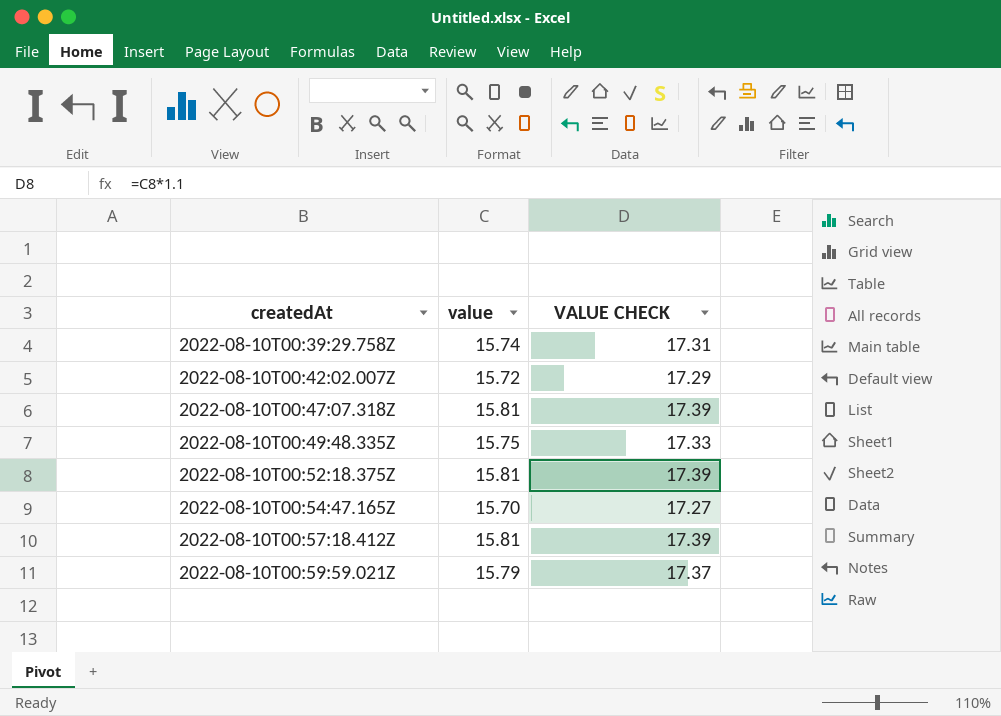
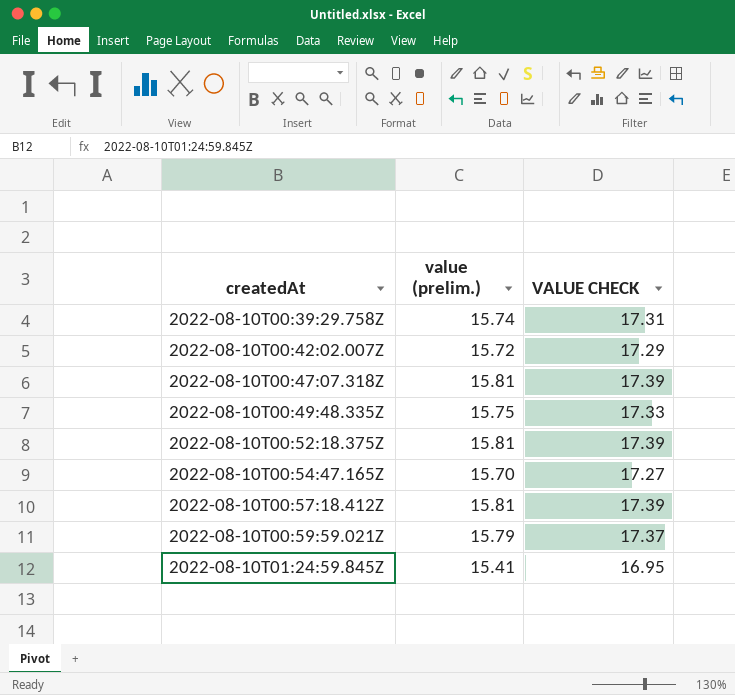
column name: value -> value (prelim.)
row 2022-08-10T01:24:59.845Z: none -> 15.41 | 16.95

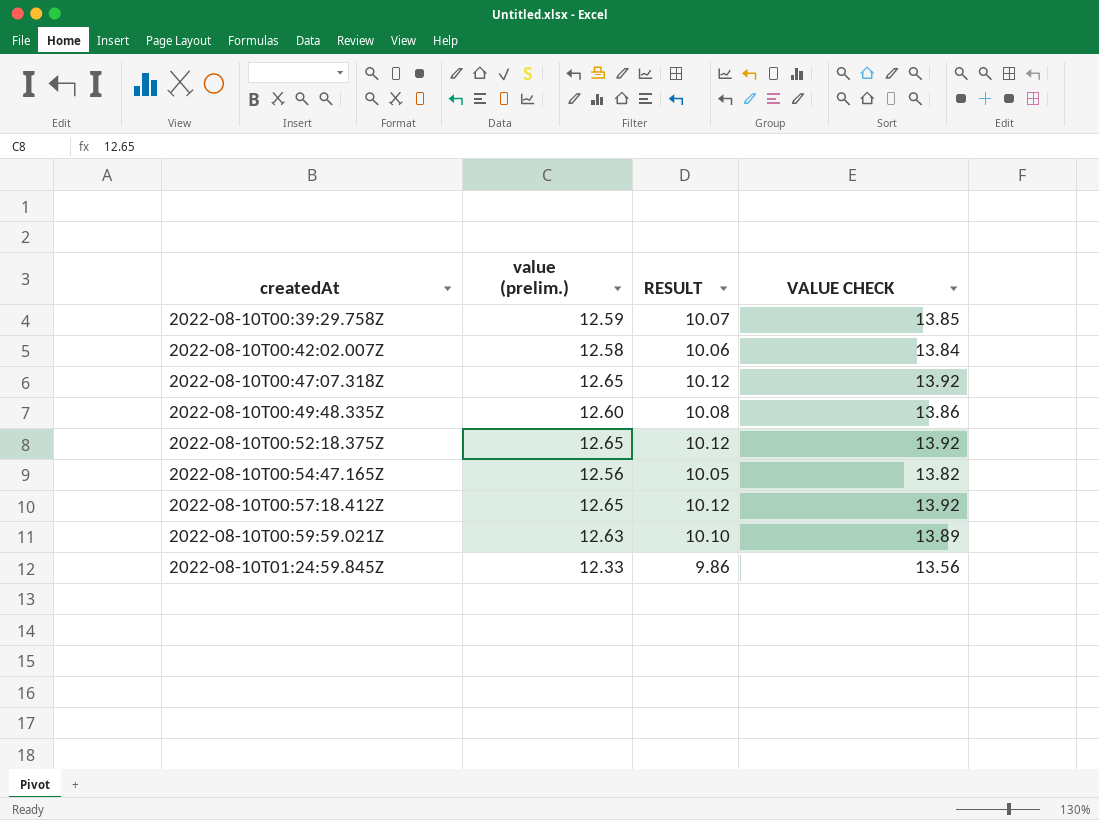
column RESULT | formula: none -> [value (prelim.)] * 0.8
2022-08-10T00:39:29.758Z | value (prelim.): 15.74 -> 12.59
2022-08-10T00:39:29.758Z | VALUE CHECK: 17.31 -> 13.85
2022-08-10T00:42:02.007Z | value (prelim.): 15.72 -> 12.58
2022-08-10T00:42:02.007Z | VALUE CHECK: 17.29 -> 13.84
2022-08-10T00:47:07.318Z | value (prelim.): 15.81 -> 12.65
2022-08-10T00:47:07.318Z | VALUE CHECK: 17.39 -> 13.92
2022-08-10T00:49:48.335Z | value (prelim.): 15.75 -> 12.60
2022-08-10T00:49:48.335Z | VALUE CHECK: 17.33 -> 13.86
2022-08-10T00:52:18.375Z | value (prelim.): 15.81 -> 12.65
2022-08-10T00:52:18.375Z | VALUE CHECK: 17.39 -> 13.92
2022-08-10T00:54:47.165Z | value (prelim.): 15.70 -> 12.56
2022-08-10T00:54:47.165Z | VALUE CHECK: 17.27 -> 13.82
2022-08-10T00:57:18.412Z | value (prelim.): 15.81 -> 12.65
2022-08-10T00:57:18.412Z | VALUE CHECK: 17.39 -> 13.92
2022-08-10T00:59:59.021Z | value (prelim.): 15.79 -> 12.63
2022-08-10T00:59:59.021Z | VALUE CHECK: 17.37 -> 13.89
2022-08-10T01:24:59.845Z | value (prelim.): 15.41 -> 12.33
2022-08-10T01:24:59.845Z | VALUE CHECK: 16.95 -> 13.56

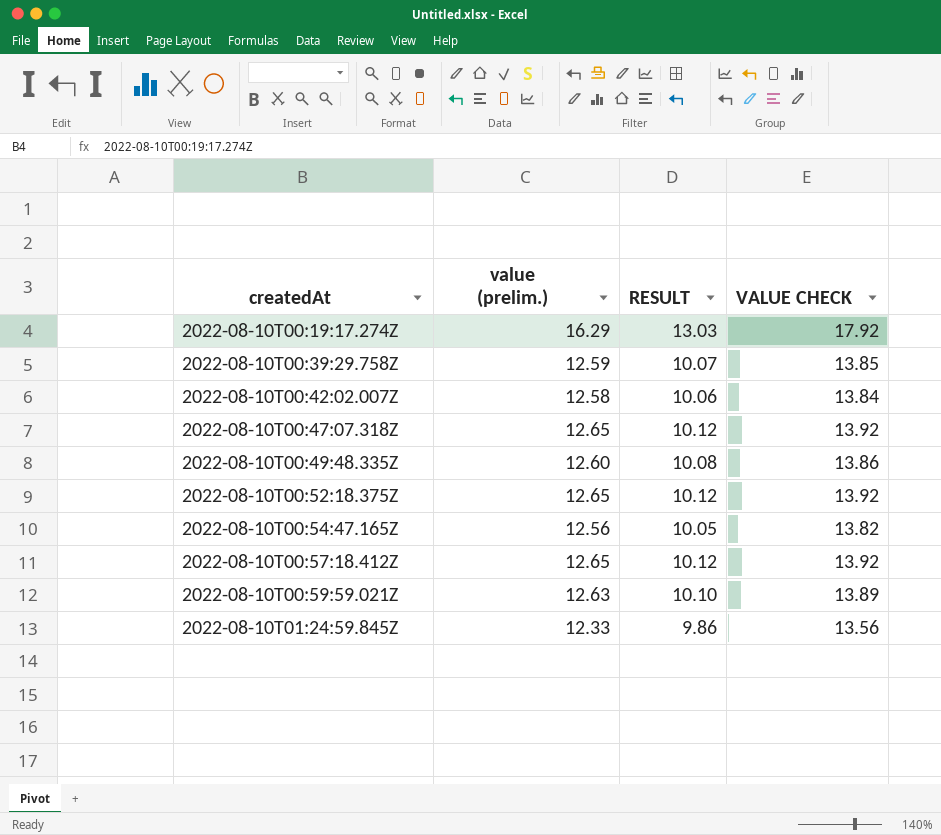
row 2022-08-10T00:19:17.274Z: none -> 16.29 | 13.03 | 17.92

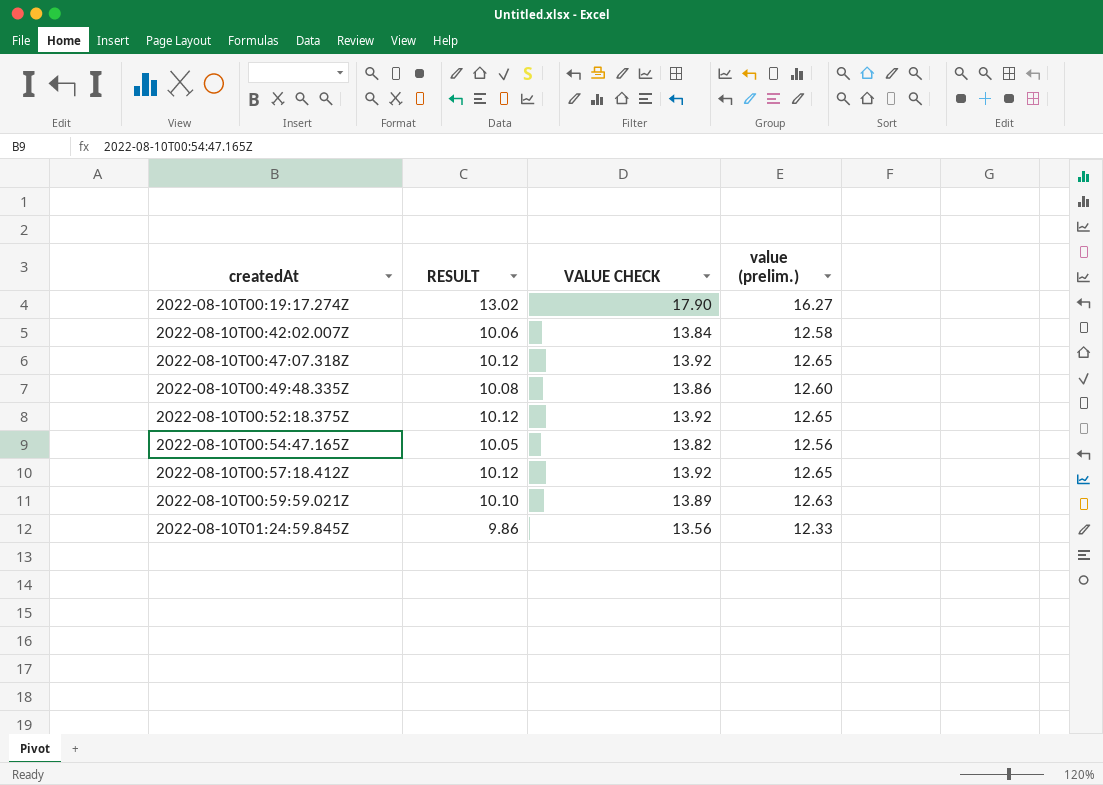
column value (prelim.) | position: 2 -> 4
row 2022-08-10T00:39:29.758Z: 12.59 | 10.07 | 13.85 -> none
2022-08-10T00:19:17.274Z | RESULT: 13.03 -> 13.02
2022-08-10T00:19:17.274Z | VALUE CHECK: 17.92 -> 17.90
2022-08-10T00:19:17.274Z | value (prelim.): 16.29 -> 16.27

